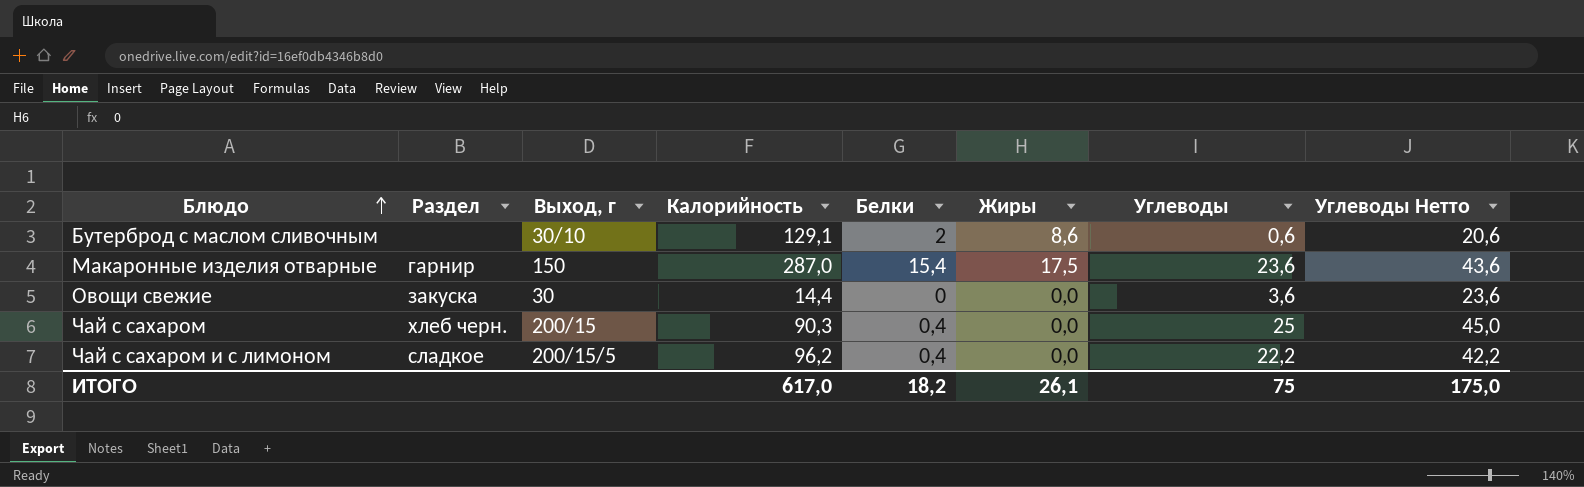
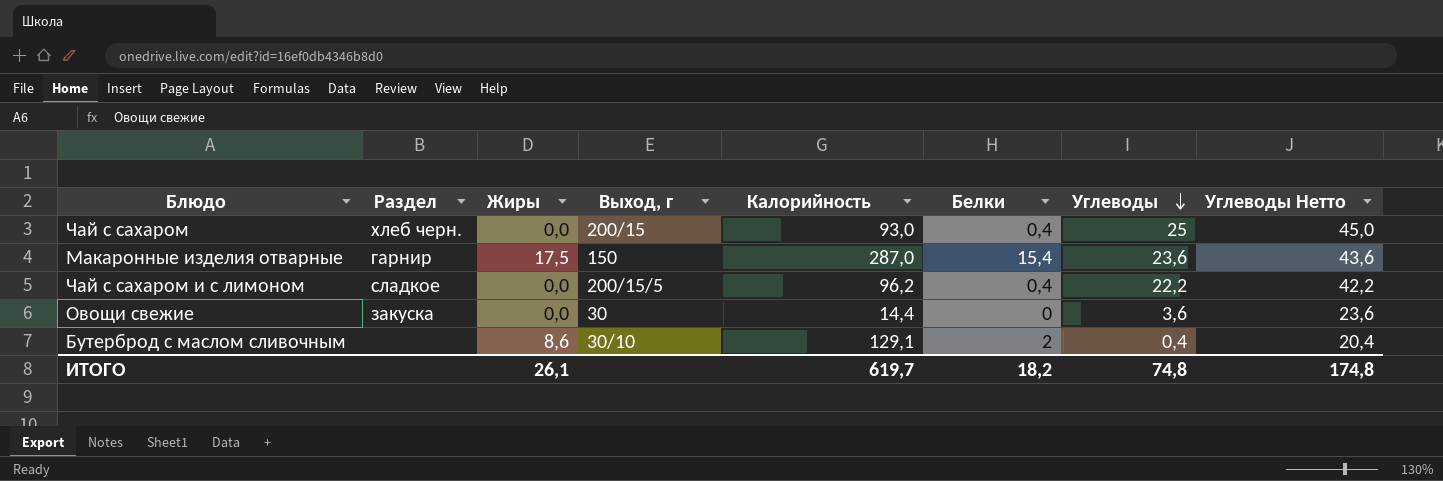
row order: Блюдо ascending -> Углеводы descending
column Жиры | position: 6 -> 3
Чай с сахаром | Калорийность: 90,3 -> 93,0
Бутерброд с маслом сливочным | Углеводы: 0,6 -> 0,4
Бутерброд с маслом сливочным | Углеводы Нетто: 20,6 -> 20,4
ИТОГО | Калорийность: 617,0 -> 619,7
ИТОГО | Углеводы: 75 -> 74,8
ИТОГО | Углеводы Нетто: 175,0 -> 174,8

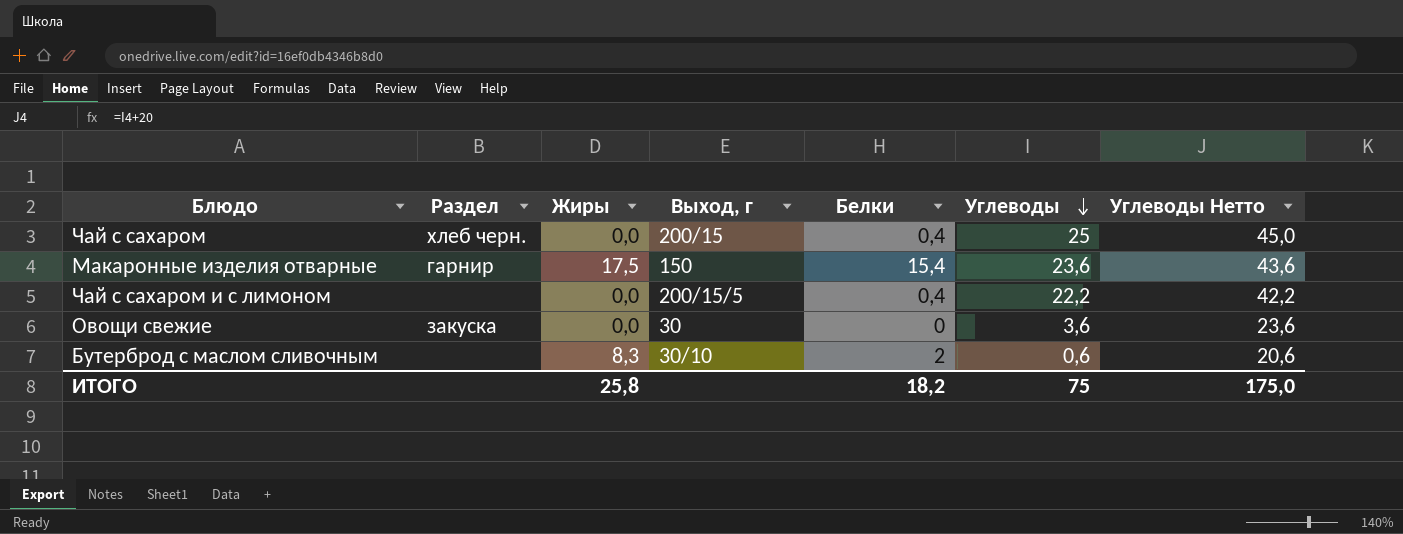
column Калорийность | position: 5 -> none
Чай с сахаром и с лимоном | Раздел: сладкое -> none
Бутерброд с маслом сливочным | Жиры: 8,6 -> 8,3
Бутерброд с маслом сливочным | Углеводы: 0,4 -> 0,6
Бутерброд с маслом сливочным | Углеводы Нетто: 20,4 -> 20,6
ИТОГО | Жиры: 26,1 -> 25,8
ИТОГО | Углеводы: 74,8 -> 75
ИТОГО | Углеводы Нетто: 174,8 -> 175,0

